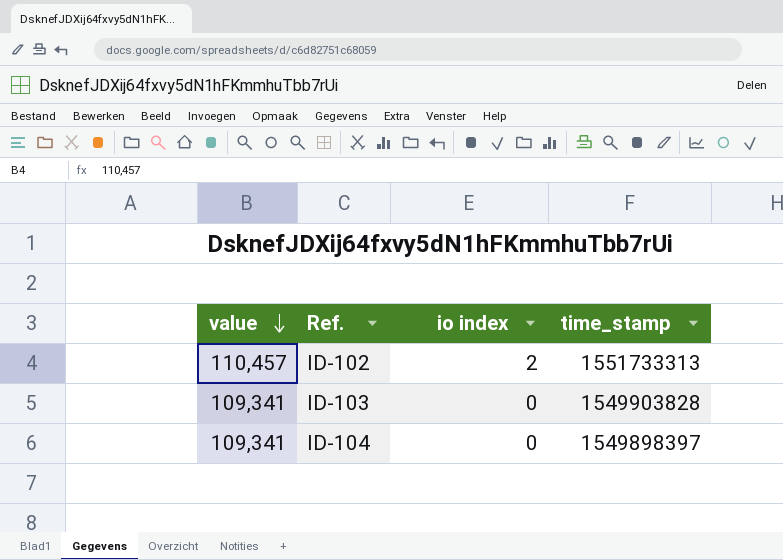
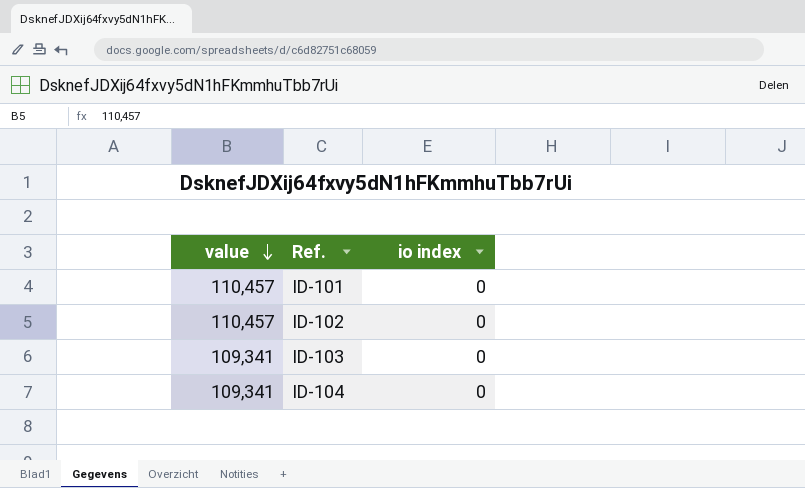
column time_stamp | position: 4 -> none
row ID-101: none -> 110,457 | 0
ID-102 | io index: 2 -> 0

